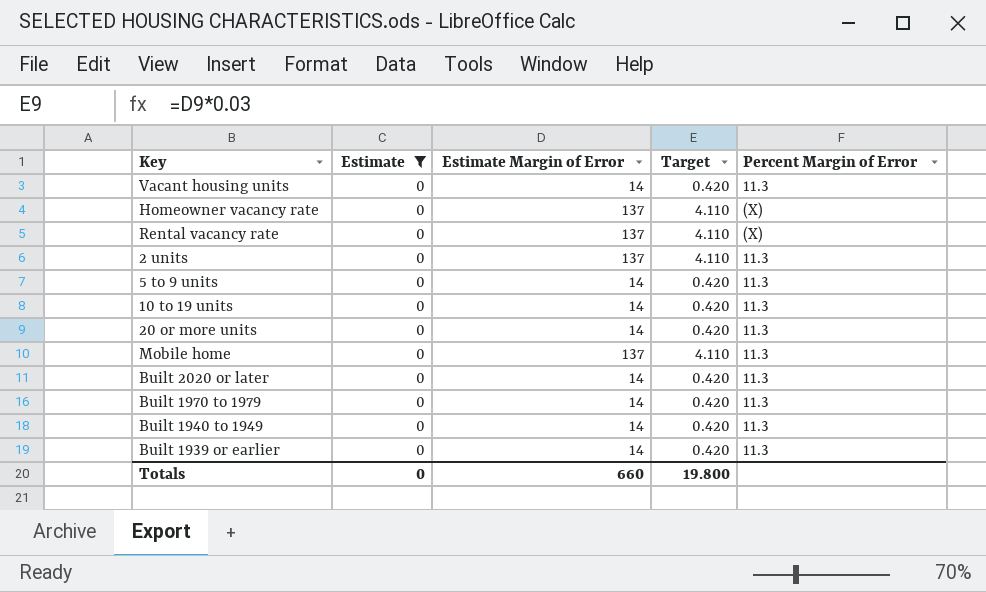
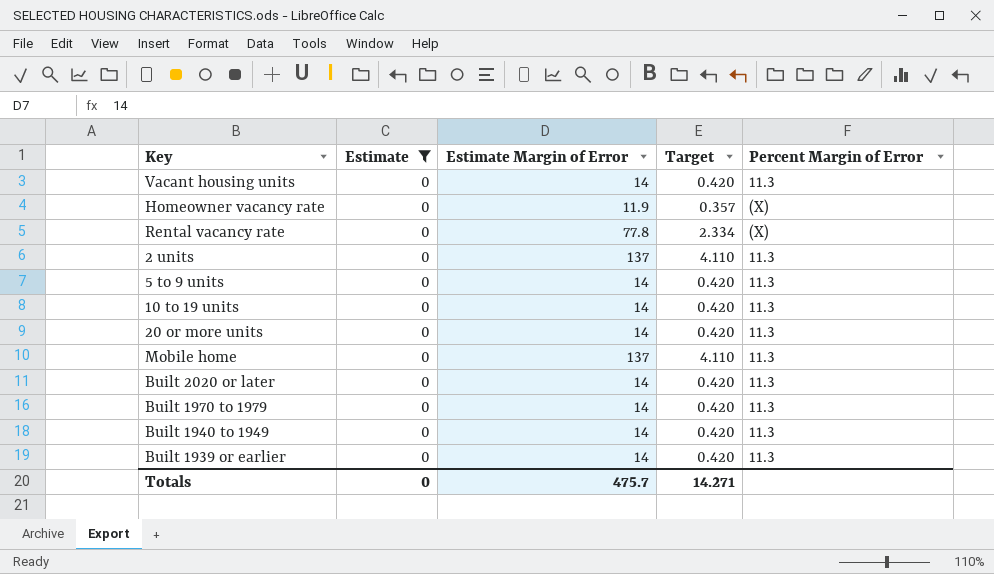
Homeowner vacancy rate | Estimate Margin of Error: 137 -> 11.9
Homeowner vacancy rate | Target: 4.110 -> 0.357
Rental vacancy rate | Estimate Margin of Error: 137 -> 77.8
Rental vacancy rate | Target: 4.110 -> 2.334
Totals | Estimate Margin of Error: 660 -> 475.7
Totals | Target: 19.800 -> 14.271

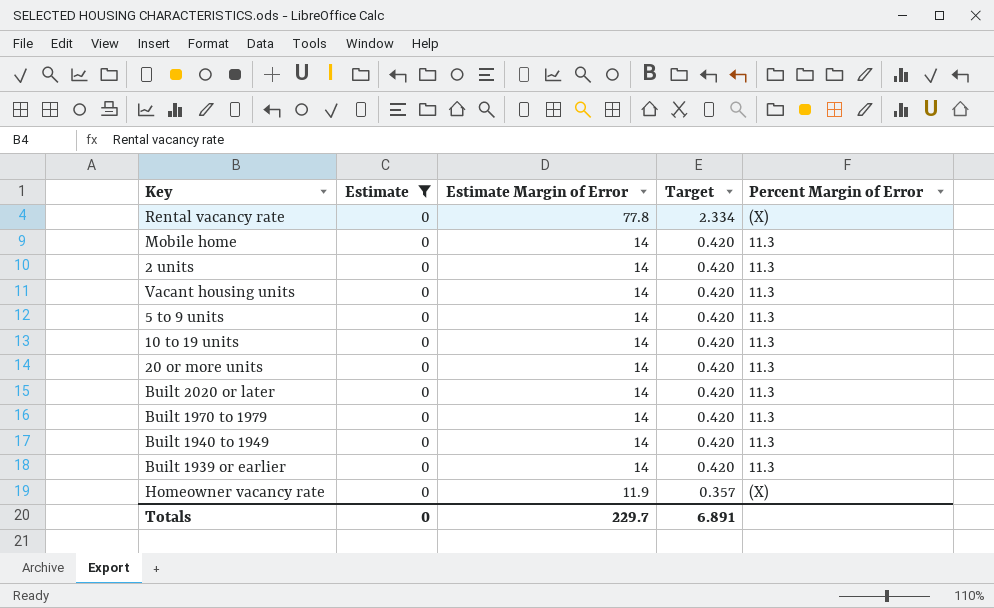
row order: none -> Estimate Margin of Error descending
Mobile home | Estimate Margin of Error: 137 -> 14
Mobile home | Target: 4.110 -> 0.420
2 units | Estimate Margin of Error: 137 -> 14
2 units | Target: 4.110 -> 0.420
Totals | Estimate Margin of Error: 475.7 -> 229.7
Totals | Target: 14.271 -> 6.891

